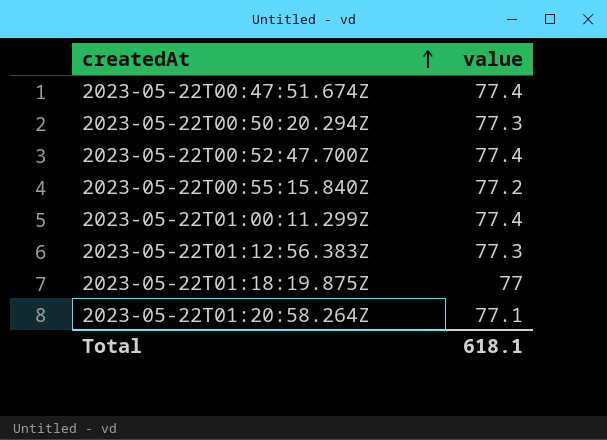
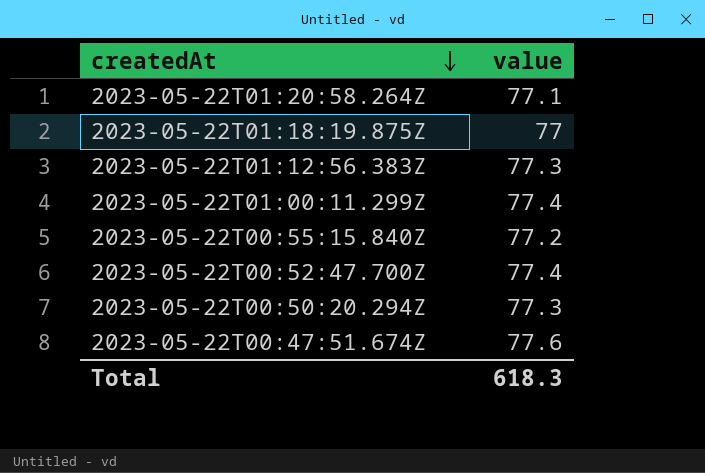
row order: createdAt ascending -> createdAt descending
2023-05-22T00:47:51.674Z | value: 77.4 -> 77.6
Total | value: 618.1 -> 618.3

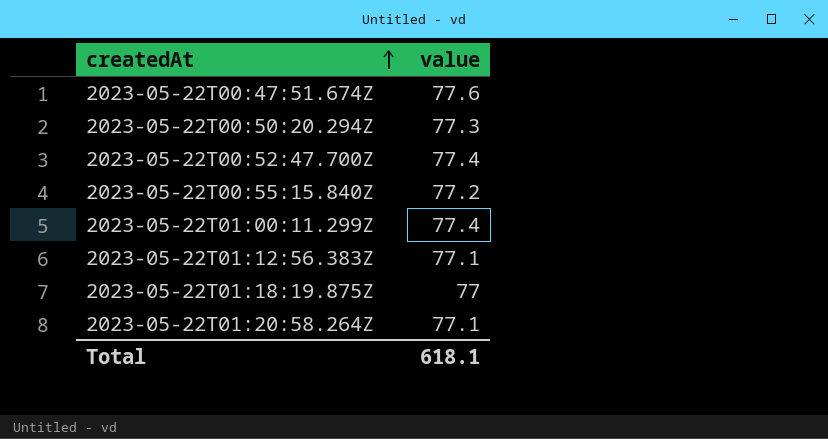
row order: createdAt descending -> createdAt ascending
2023-05-22T01:12:56.383Z | value: 77.3 -> 77.1
Total | value: 618.3 -> 618.1

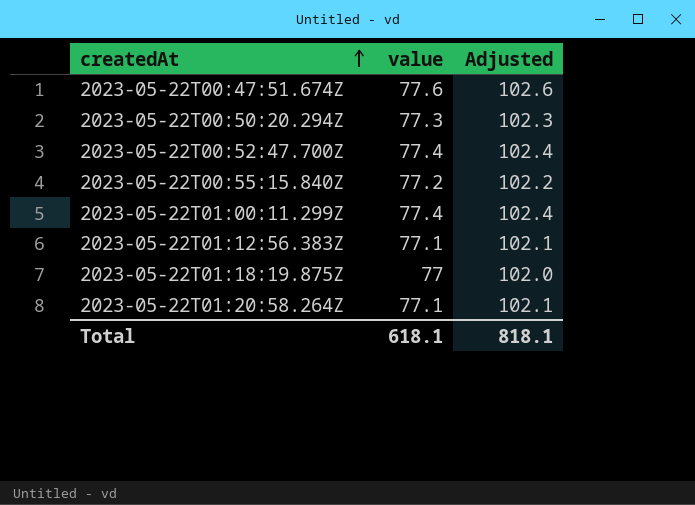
column Adjusted | formula: none -> [value] + 25

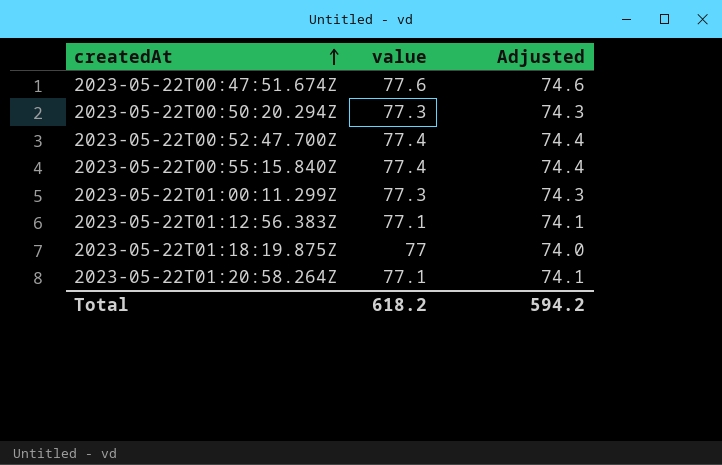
column Adjusted | formula: [value] + 25 -> [value] - 3
2023-05-22T00:55:15.840Z | value: 77.2 -> 77.4
2023-05-22T01:00:11.299Z | value: 77.4 -> 77.3
Total | value: 618.1 -> 618.2
Total | Adjusted: 818.1 -> 594.2

